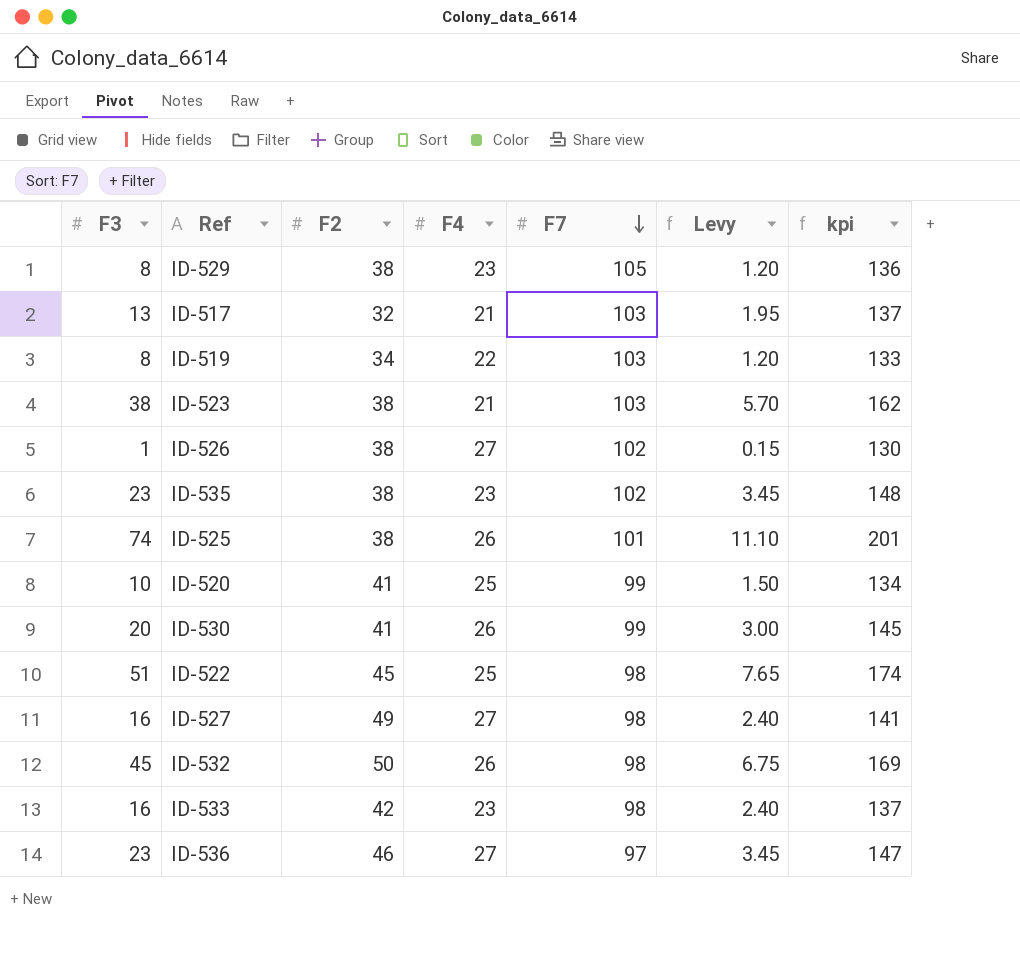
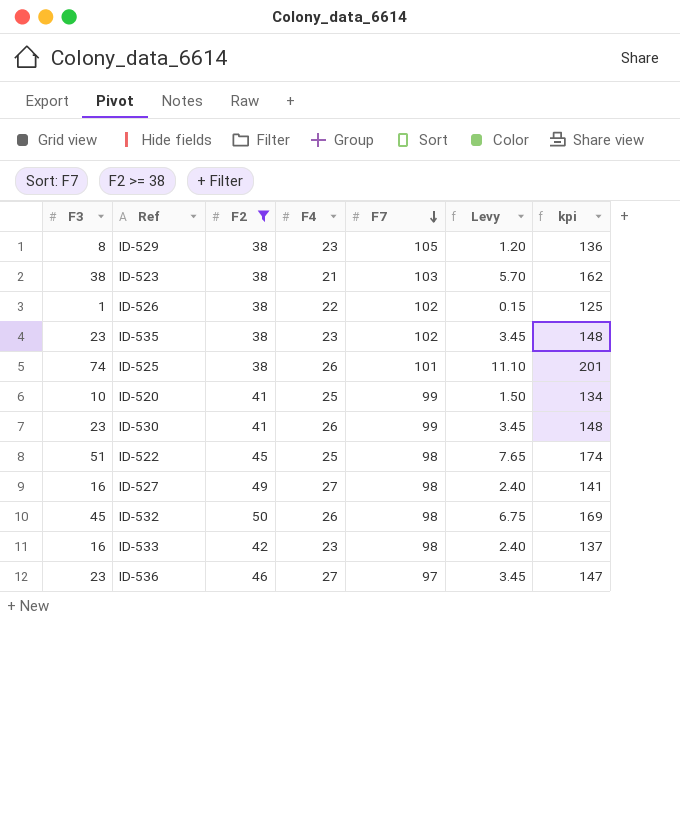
filter: none -> F2 >= 38
ID-526 | F4: 27 -> 22
ID-526 | kpi: 130 -> 125
ID-530 | F3: 20 -> 23
ID-530 | Levy: 3.00 -> 3.45
ID-530 | kpi: 145 -> 148

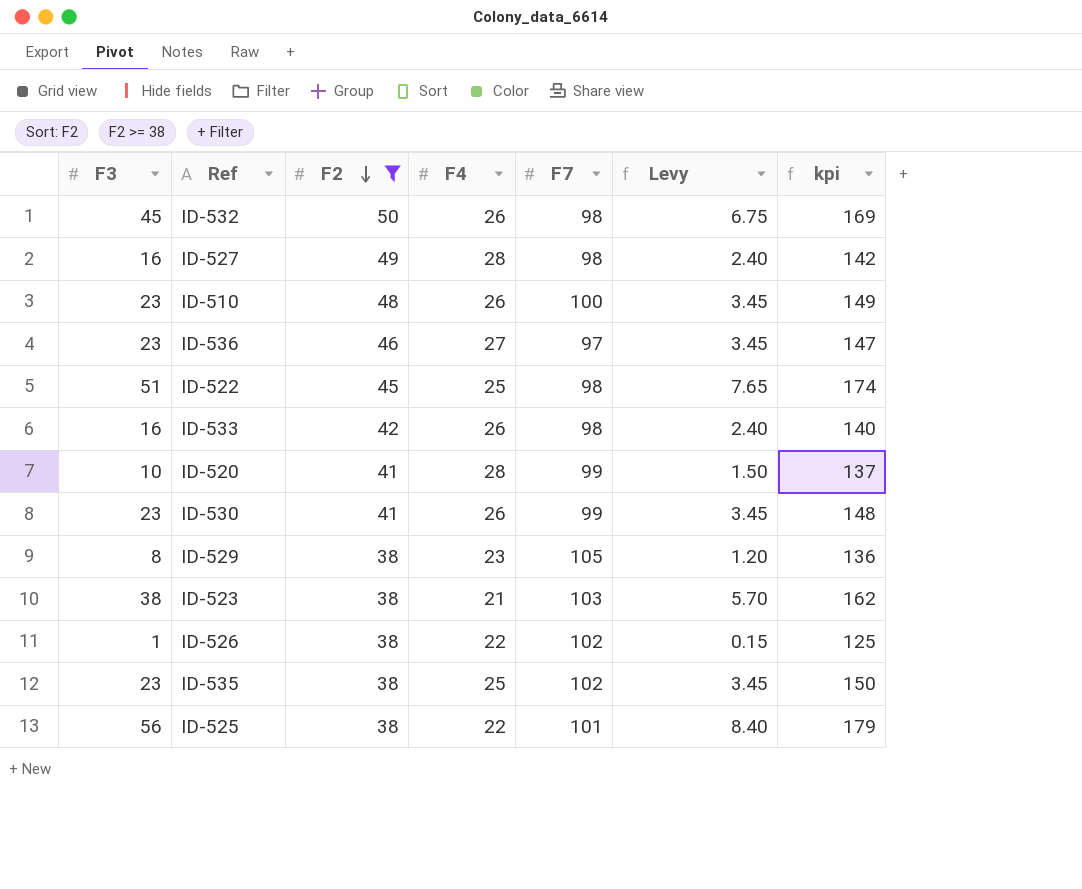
row order: F7 descending -> F2 descending
ID-527 | F4: 27 -> 28
ID-527 | kpi: 141 -> 142
row ID-510: none -> 23 | 48 | 26 | 100 | 3.45 | 149
ID-533 | F4: 23 -> 26
ID-533 | kpi: 137 -> 140
ID-520 | F4: 25 -> 28
ID-520 | kpi: 134 -> 137
ID-535 | F4: 23 -> 25
ID-535 | kpi: 148 -> 150
ID-525 | F3: 74 -> 56
ID-525 | F4: 26 -> 22
ID-525 | Levy: 11.10 -> 8.40
ID-525 | kpi: 201 -> 179

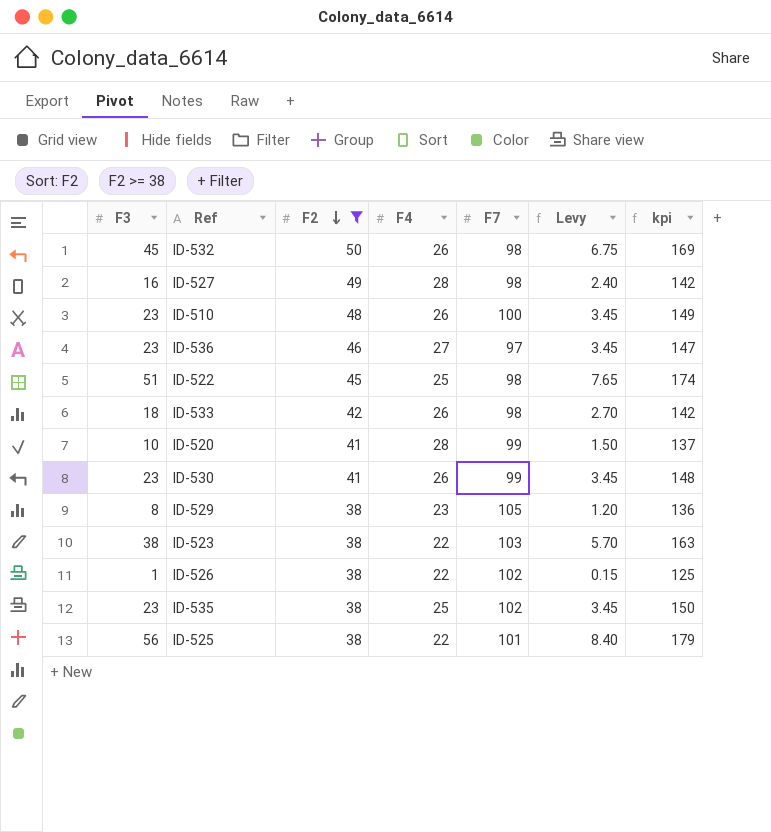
ID-533 | F3: 16 -> 18
ID-533 | Levy: 2.40 -> 2.70
ID-533 | kpi: 140 -> 142
ID-523 | F4: 21 -> 22
ID-523 | kpi: 162 -> 163

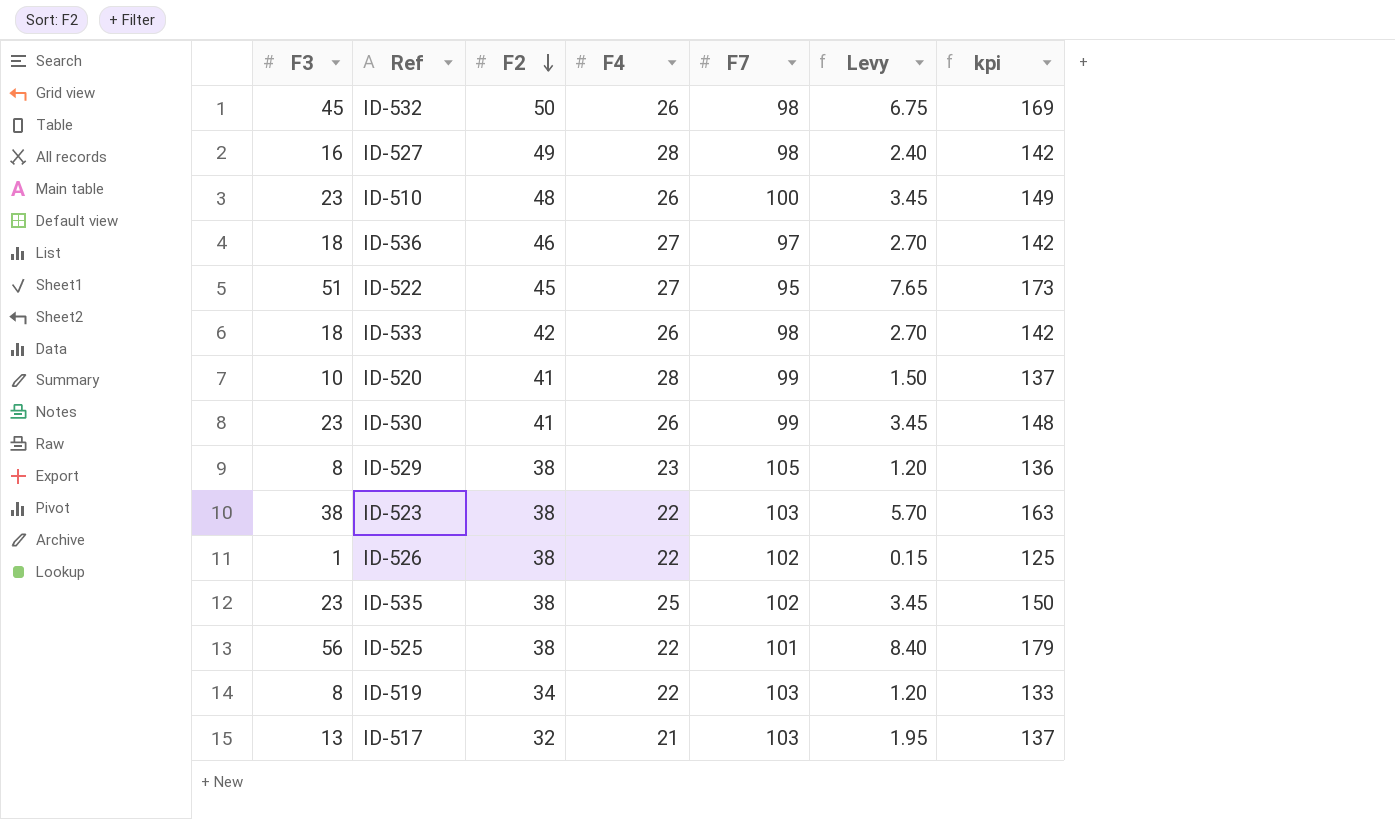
filter: F2 >= 38 -> none
ID-536 | F3: 23 -> 18
ID-536 | Levy: 3.45 -> 2.70
ID-536 | kpi: 147 -> 142
ID-522 | F4: 25 -> 27
ID-522 | F7: 98 -> 95
ID-522 | kpi: 174 -> 173

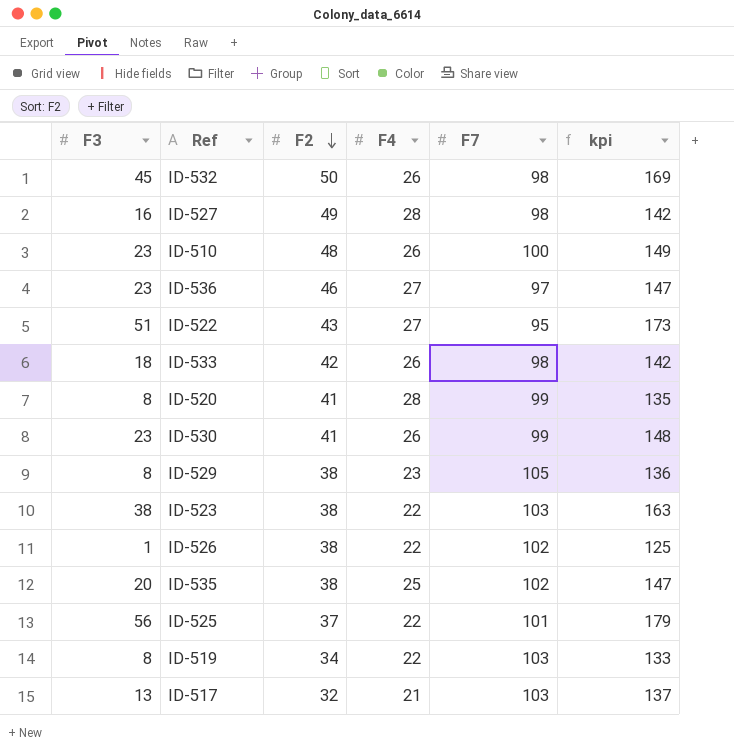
column Levy | formula: [F3] * 0.15 -> none
ID-536 | F3: 18 -> 23
ID-536 | kpi: 142 -> 147
ID-522 | F2: 45 -> 43
ID-520 | F3: 10 -> 8
ID-520 | kpi: 137 -> 135
ID-535 | F3: 23 -> 20
ID-535 | kpi: 150 -> 147
ID-525 | F2: 38 -> 37

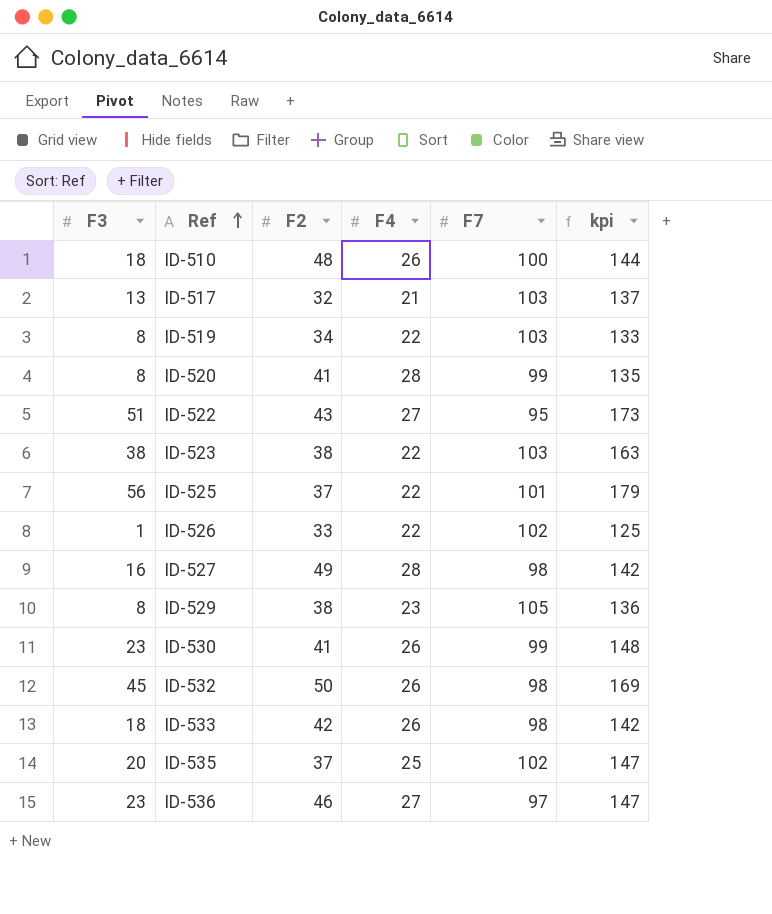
row order: F2 descending -> Ref ascending
ID-510 | F3: 23 -> 18
ID-510 | kpi: 149 -> 144
ID-526 | F2: 38 -> 33
ID-535 | F2: 38 -> 37

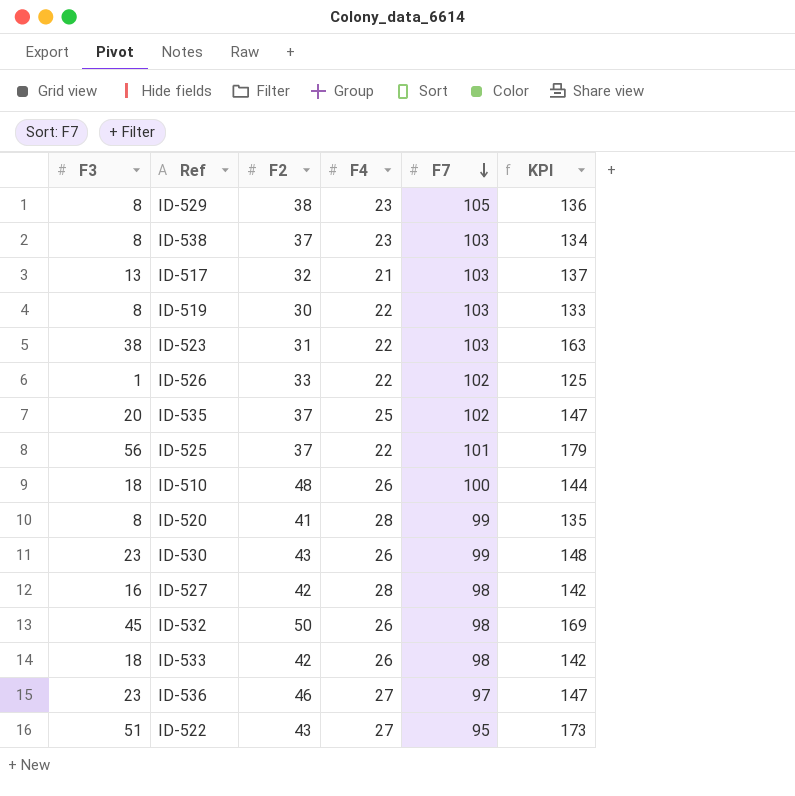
row order: Ref ascending -> F7 descending
column name: kpi -> KPI
row ID-538: none -> 8 | 37 | 23 | 103 | 134
ID-519 | F2: 34 -> 30
ID-523 | F2: 38 -> 31
ID-530 | F2: 41 -> 43
ID-527 | F2: 49 -> 42

